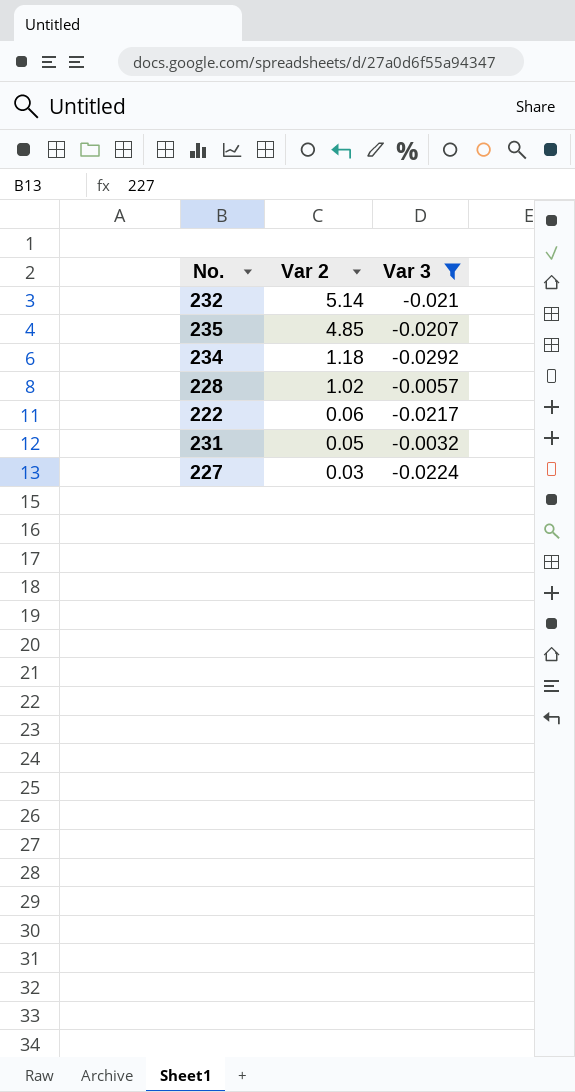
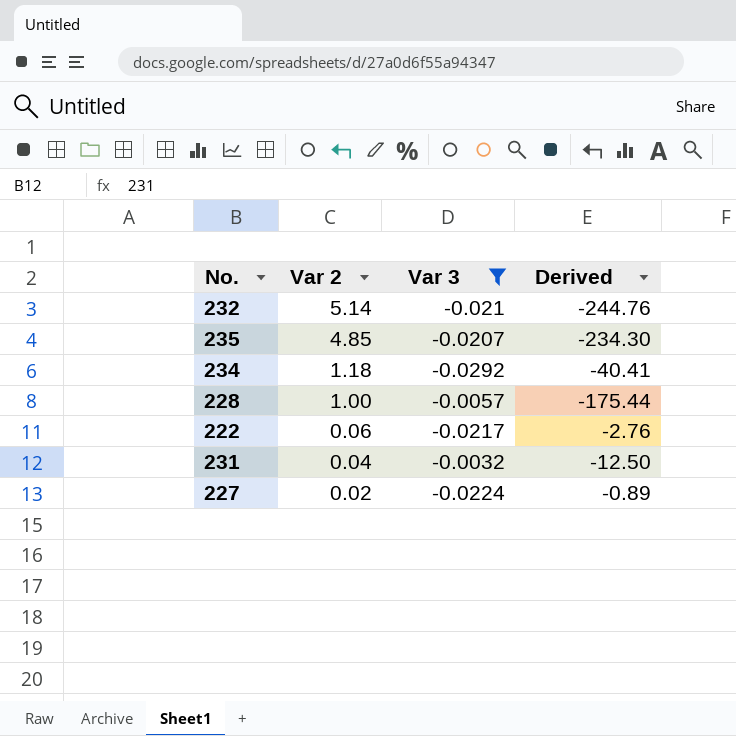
column Derived | formula: none -> [Var 2] / [Var 3]
228 | Var 2: 1.02 -> 1.00
231 | Var 2: 0.05 -> 0.04
227 | Var 2: 0.03 -> 0.02

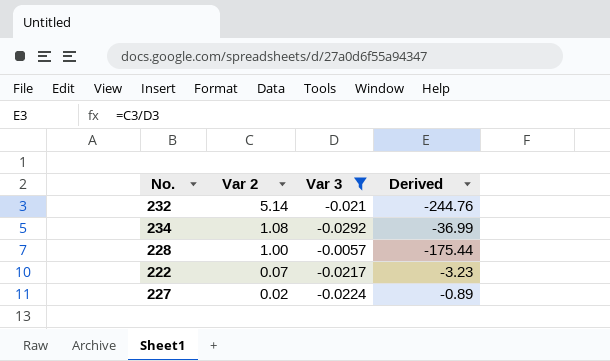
row 235: 4.85 | -0.0207 | -234.30 -> none
row 231: 0.04 | -0.0032 | -12.50 -> none
234 | Var 2: 1.18 -> 1.08
234 | Derived: -40.41 -> -36.99
222 | Var 2: 0.06 -> 0.07
222 | Derived: -2.76 -> -3.23

